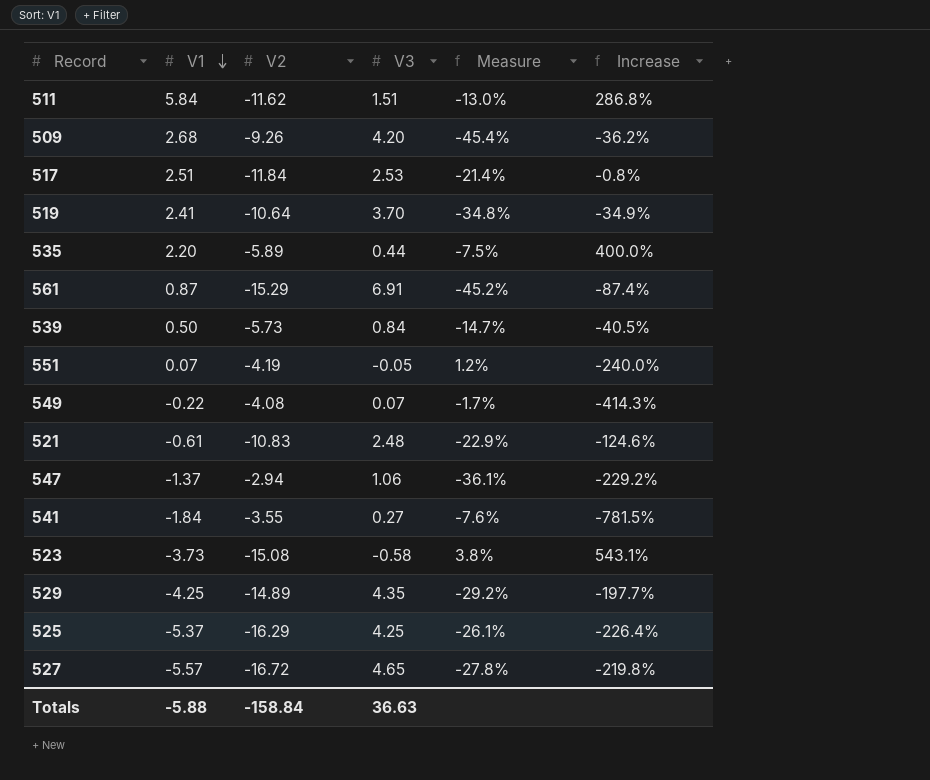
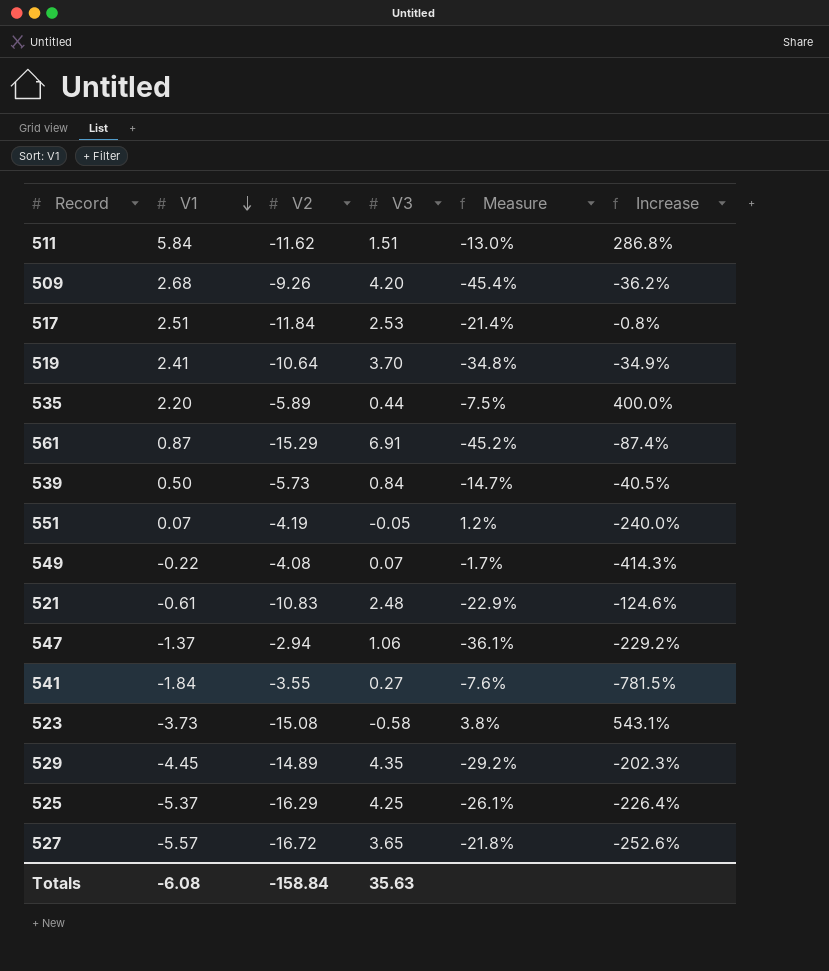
529 | V1: -4.25 -> -4.45
529 | Increase: -197.7% -> -202.3%
527 | V3: 4.65 -> 3.65
527 | Measure: -27.8% -> -21.8%
527 | Increase: -219.8% -> -252.6%
Totals | V1: -5.88 -> -6.08
Totals | V3: 36.63 -> 35.63

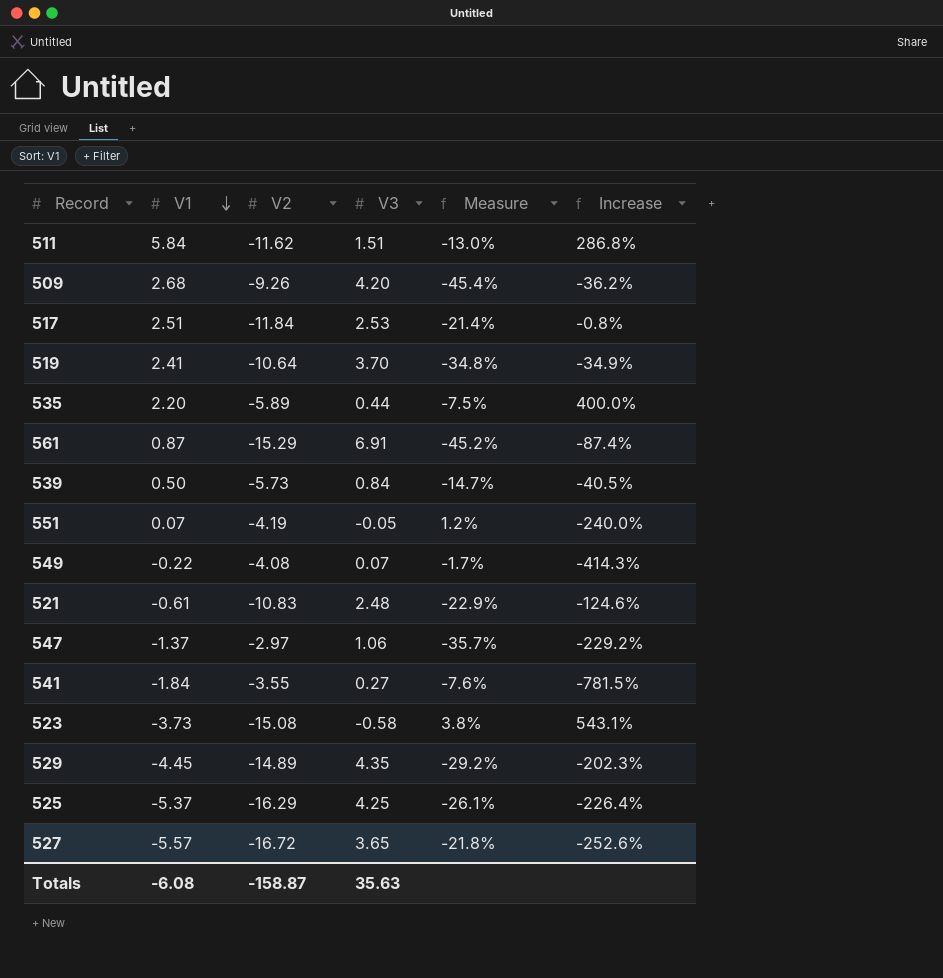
547 | V2: -2.94 -> -2.97
547 | Measure: -36.1% -> -35.7%
Totals | V2: -158.84 -> -158.87

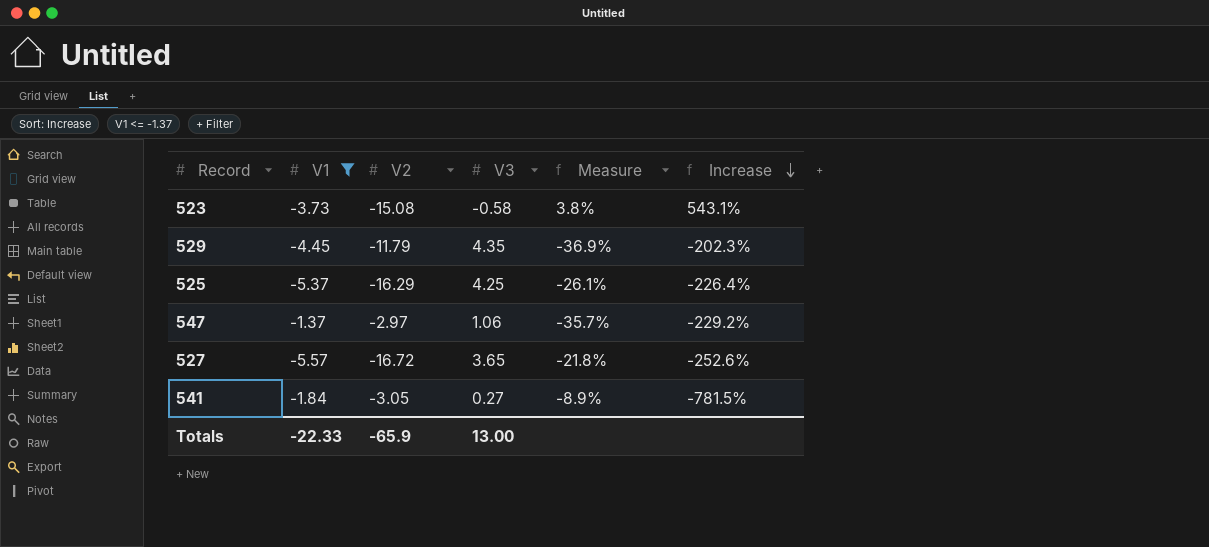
filter: none -> V1 <= -1.37
row order: V1 descending -> Increase descending
529 | V2: -14.89 -> -11.79
529 | Measure: -29.2% -> -36.9%
541 | V2: -3.55 -> -3.05
541 | Measure: -7.6% -> -8.9%
Totals | V1: -6.08 -> -22.33
Totals | V2: -158.87 -> -65.9
Totals | V3: 35.63 -> 13.00

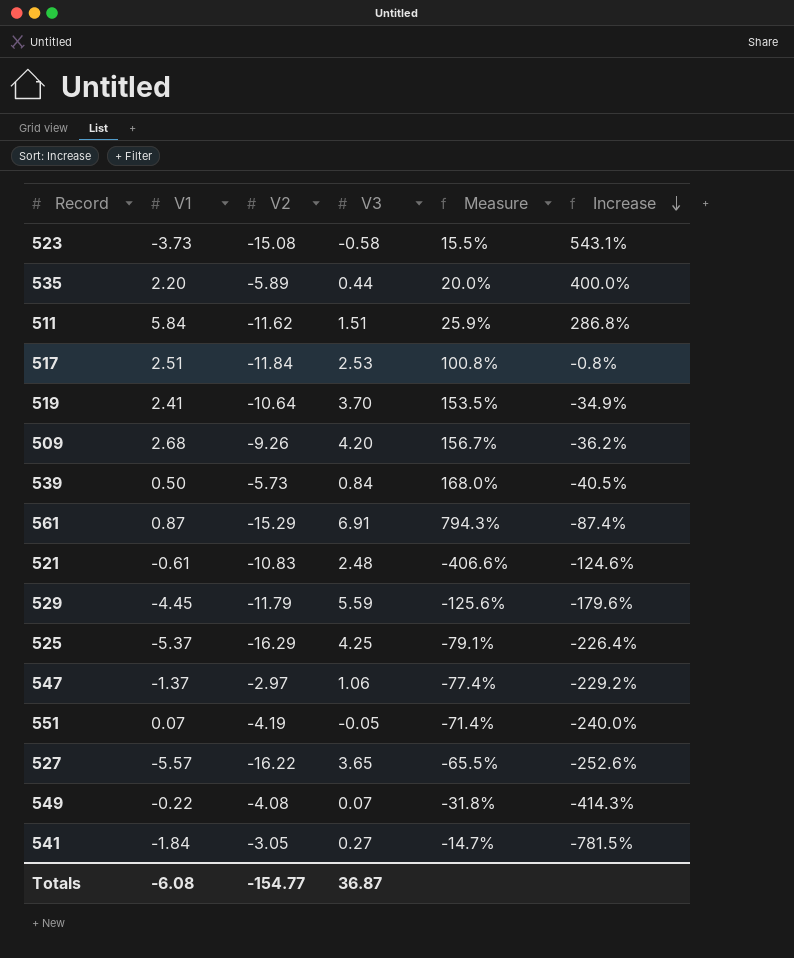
filter: V1 <= -1.37 -> none
column Measure | formula: [V3] / [V2] -> [V3] / [V1]
529 | V3: 4.35 -> 5.59
529 | Increase: -202.3% -> -179.6%
527 | V2: -16.72 -> -16.22
Totals | V1: -22.33 -> -6.08
Totals | V2: -65.9 -> -154.77
Totals | V3: 13.00 -> 36.87

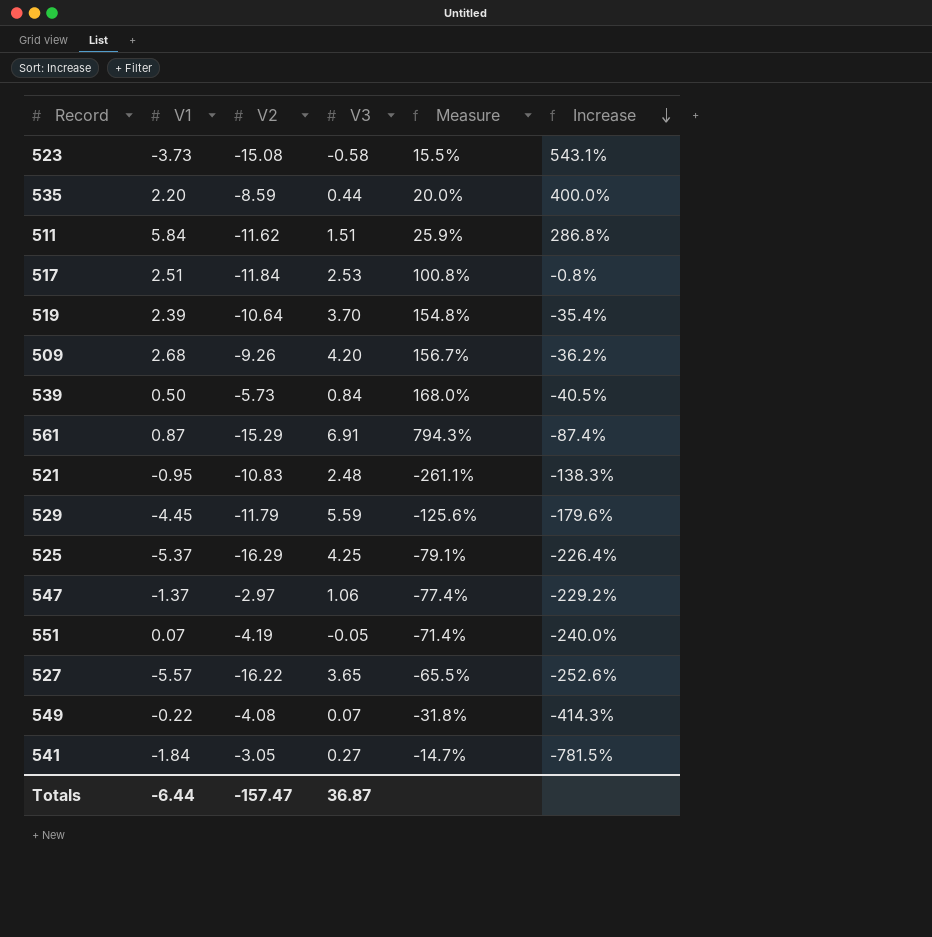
535 | V2: -5.89 -> -8.59
519 | V1: 2.41 -> 2.39
519 | Measure: 153.5% -> 154.8%
519 | Increase: -34.9% -> -35.4%
521 | V1: -0.61 -> -0.95
521 | Measure: -406.6% -> -261.1%
521 | Increase: -124.6% -> -138.3%
Totals | V1: -6.08 -> -6.44
Totals | V2: -154.77 -> -157.47

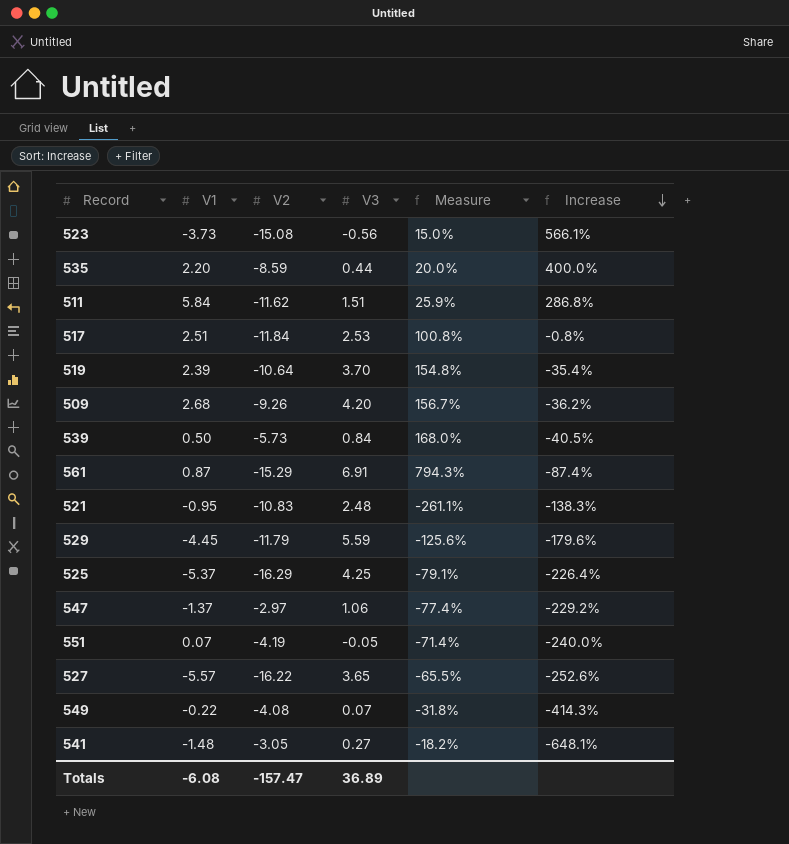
523 | V3: -0.58 -> -0.56
523 | Measure: 15.5% -> 15.0%
523 | Increase: 543.1% -> 566.1%
541 | V1: -1.84 -> -1.48
541 | Measure: -14.7% -> -18.2%
541 | Increase: -781.5% -> -648.1%
Totals | V1: -6.44 -> -6.08
Totals | V3: 36.87 -> 36.89

